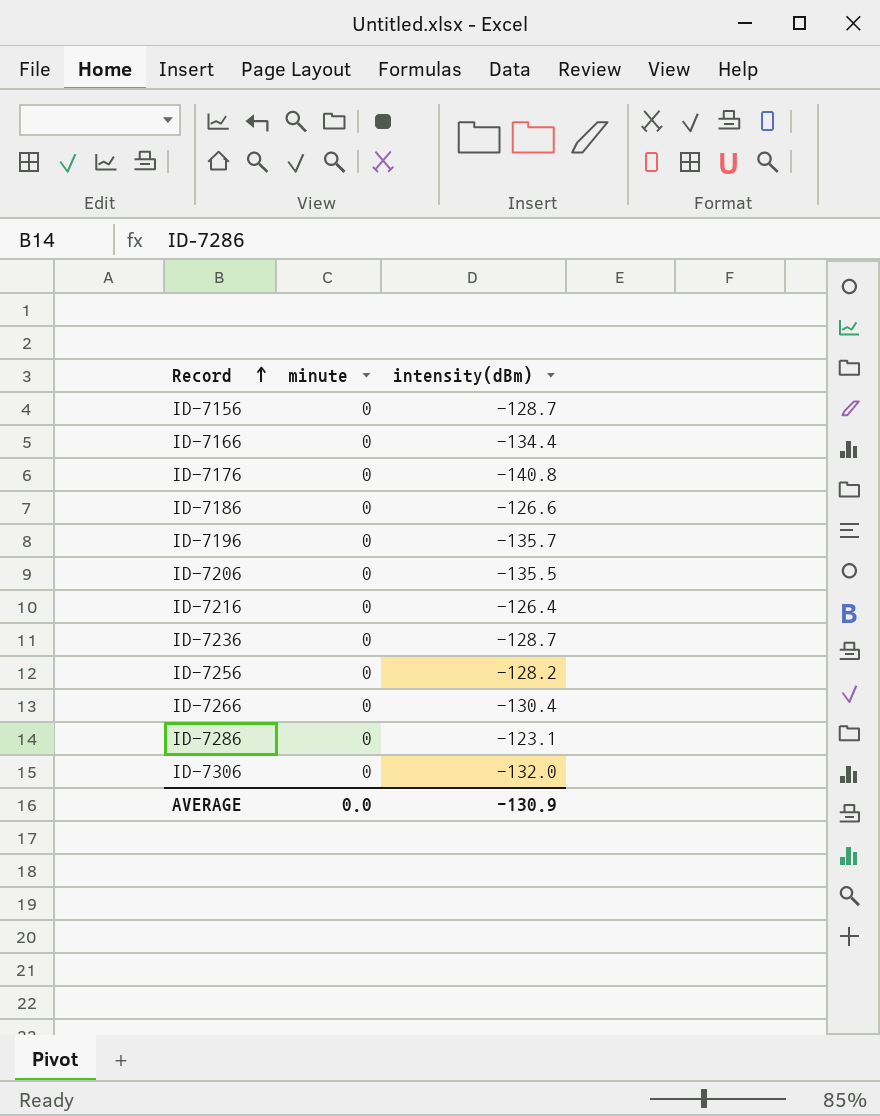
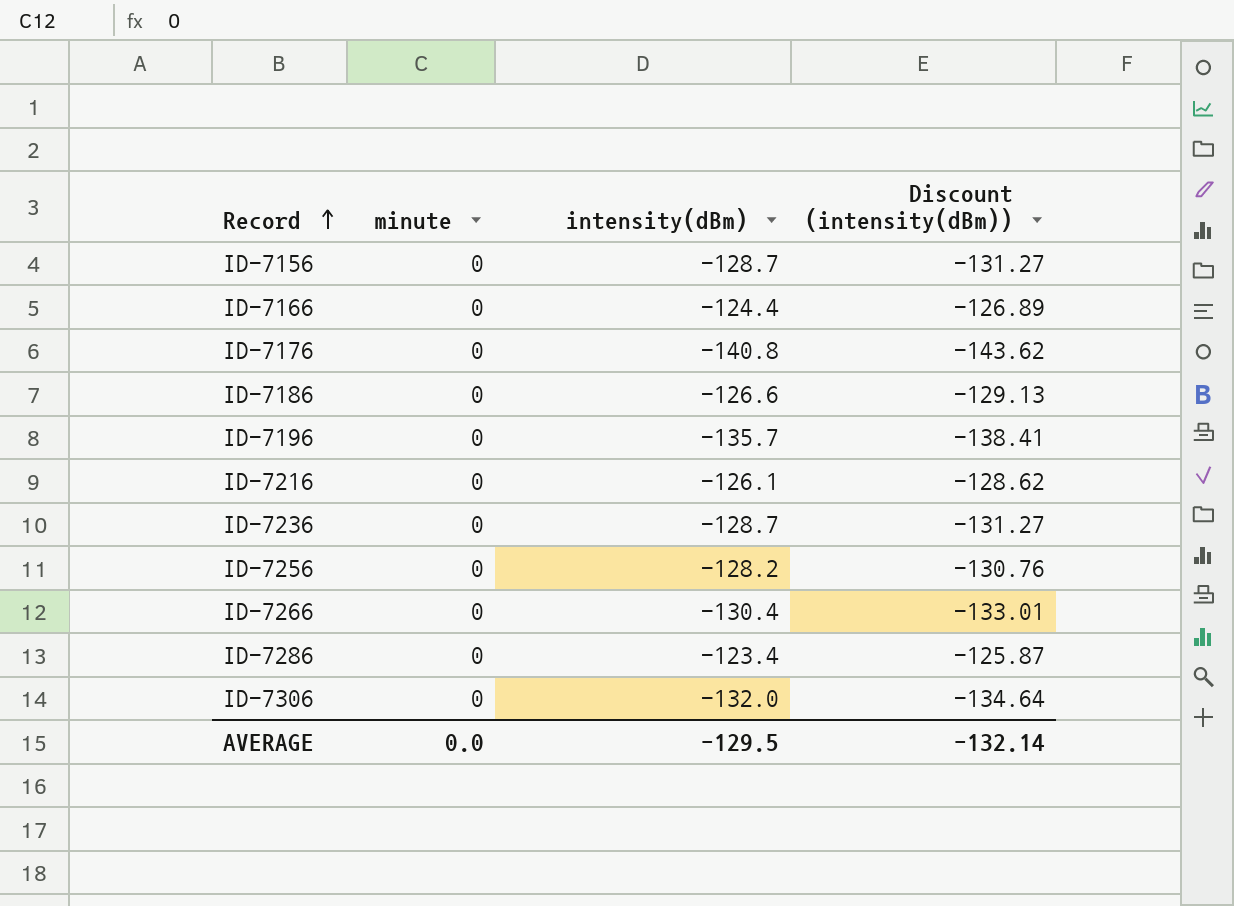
column Discount (intensity(dBm)) | formula: none -> [intensity(dBm)] * 1.02
row ID-7206: 0 | -135.5 -> none
ID-7166 | intensity(dBm): -134.4 -> -124.4
ID-7216 | intensity(dBm): -126.4 -> -126.1
ID-7286 | intensity(dBm): -123.1 -> -123.4
AVERAGE | intensity(dBm): -130.9 -> -129.5

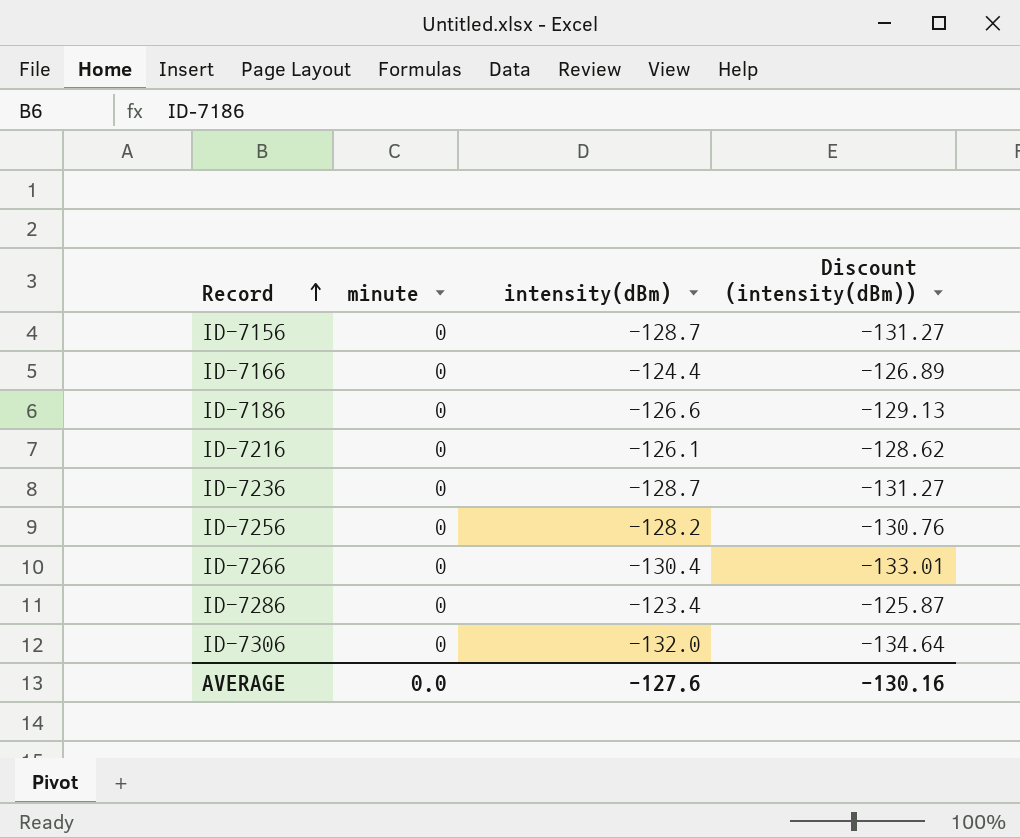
row ID-7176: 0 | -140.8 | -143.62 -> none
row ID-7196: 0 | -135.7 | -138.41 -> none
AVERAGE | intensity(dBm): -129.5 -> -127.6
AVERAGE | Discount (intensity(dBm)): -132.14 -> -130.16

